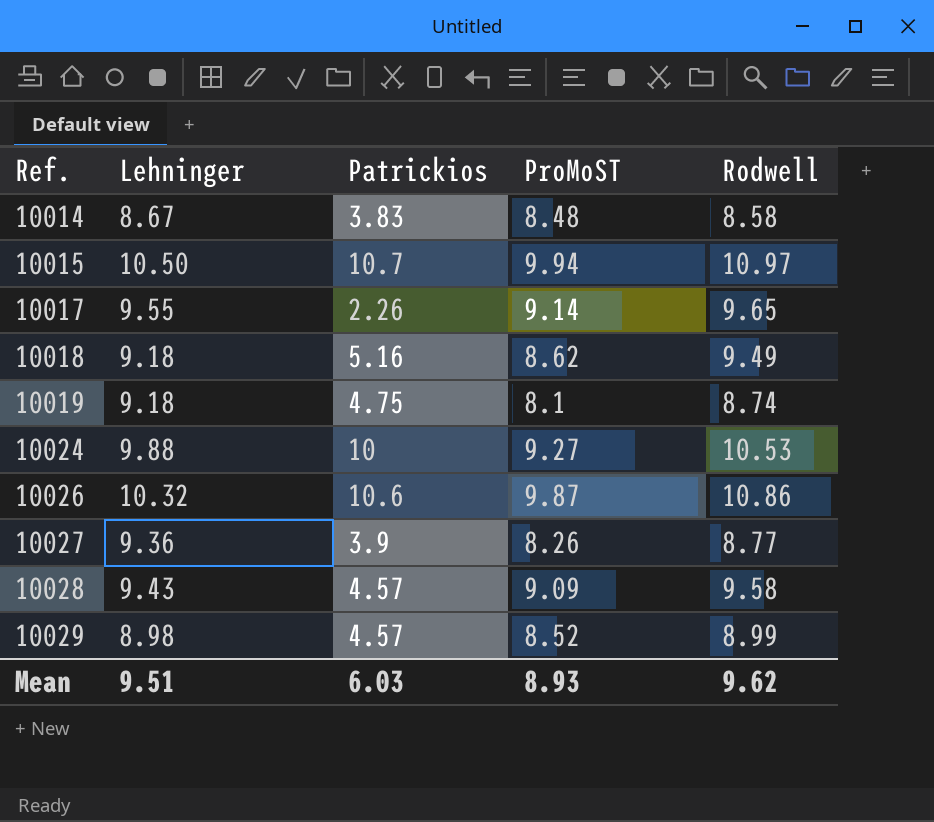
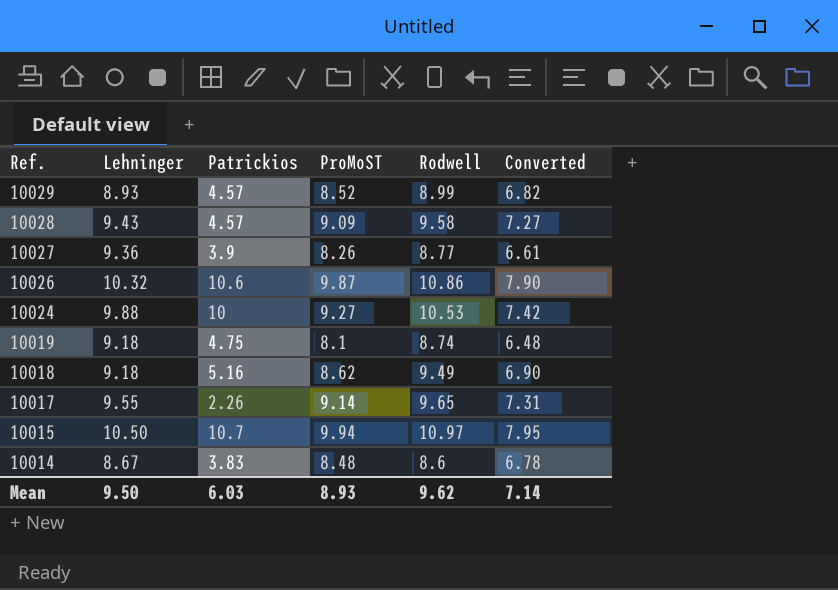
row order: Ref. ascending -> Ref. descending
column Converted | formula: none -> [ProMoST] * 0.8
10029 | Lehninger: 8.98 -> 8.93
10014 | Rodwell: 8.58 -> 8.6
Mean | Lehninger: 9.51 -> 9.50

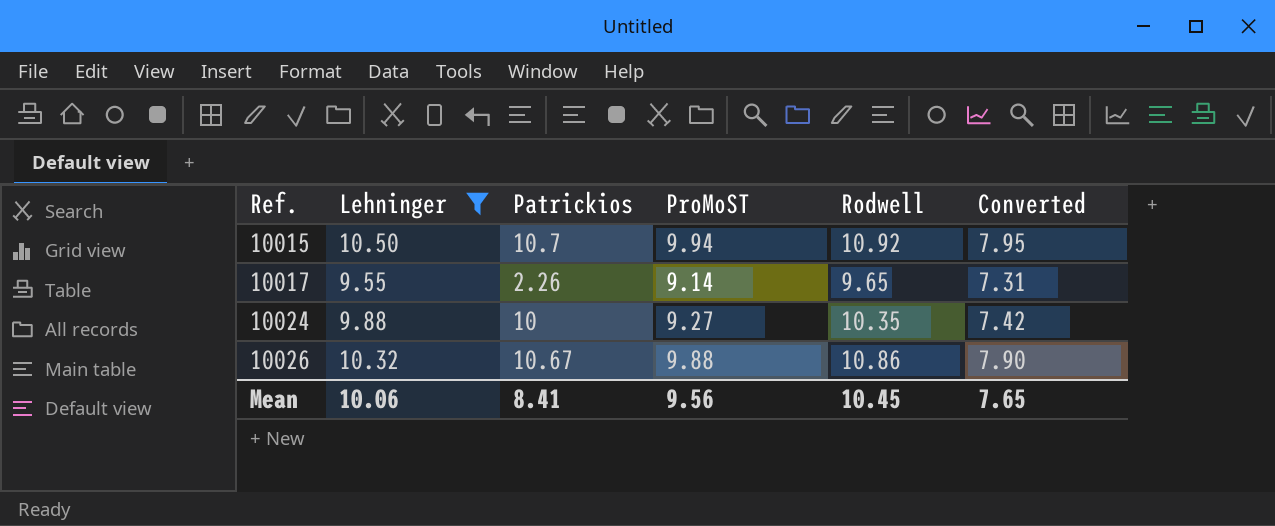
filter: none -> Lehninger >= 9.55
row order: Ref. descending -> Ref. ascending
10015 | Rodwell: 10.97 -> 10.92
10024 | Rodwell: 10.53 -> 10.35
10026 | Patrickios: 10.6 -> 10.67
10026 | ProMoST: 9.87 -> 9.88
Mean | Lehninger: 9.50 -> 10.06
Mean | Patrickios: 6.03 -> 8.41
Mean | ProMoST: 8.93 -> 9.56
Mean | Rodwell: 9.62 -> 10.45
Mean | Converted: 7.14 -> 7.65

